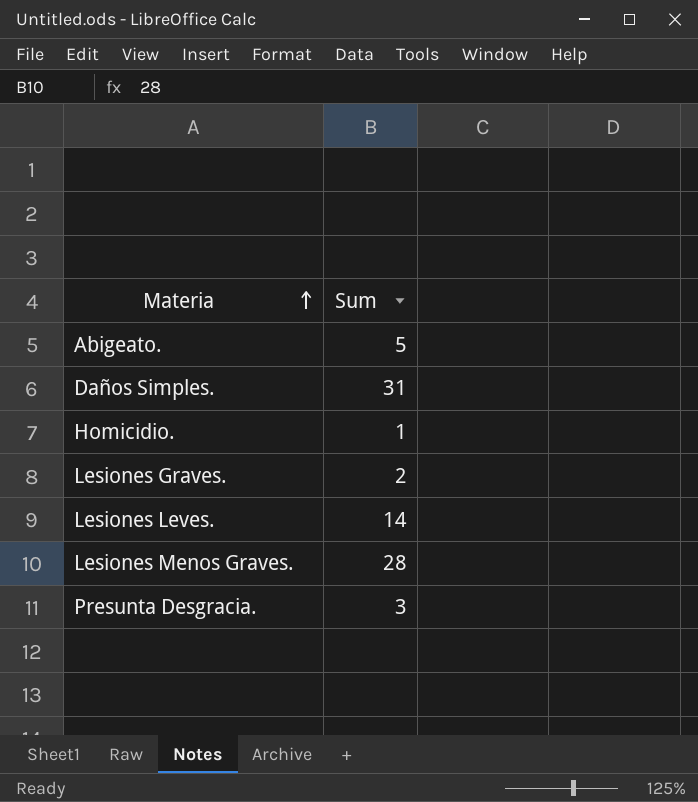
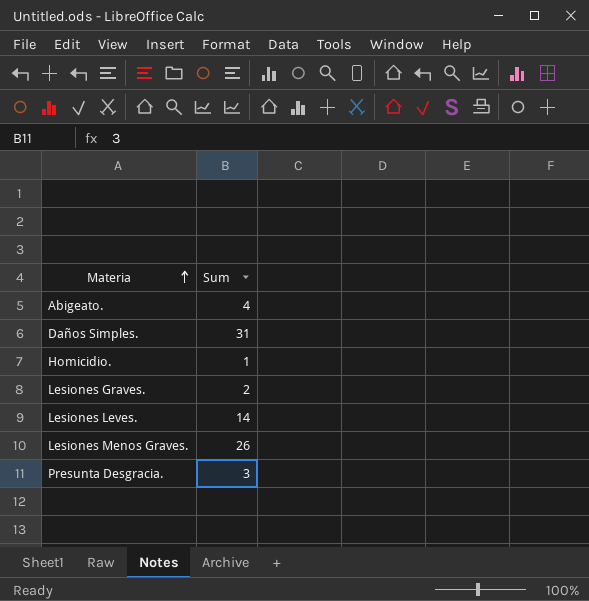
Abigeato. | Sum: 5 -> 4
Lesiones Menos Graves. | Sum: 28 -> 26

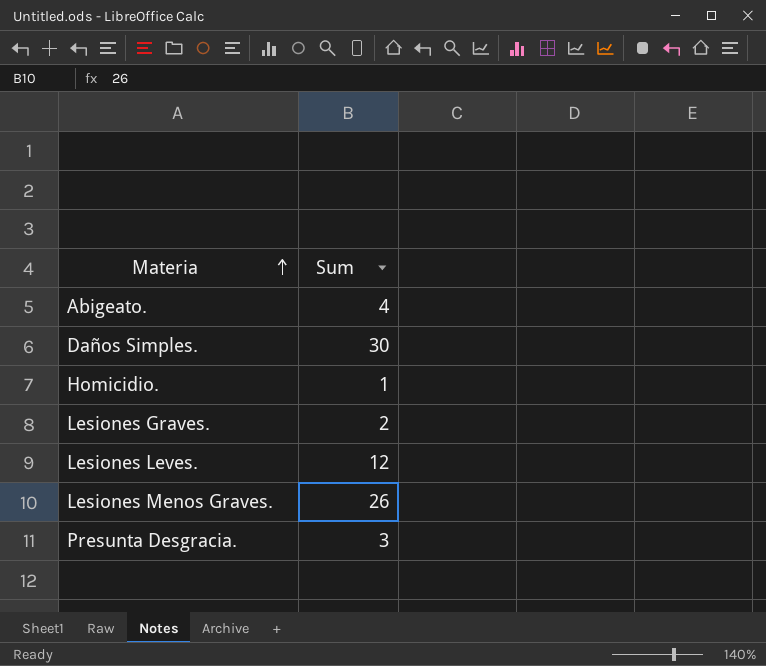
Daños Simples. | Sum: 31 -> 30
Lesiones Leves. | Sum: 14 -> 12

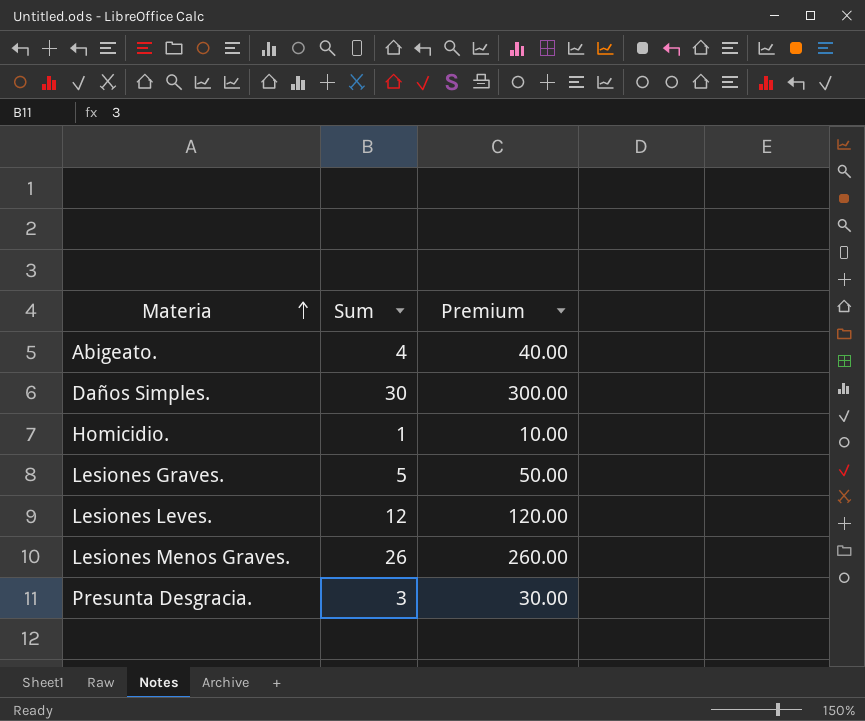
column Premium | formula: none -> [Sum] * 10
Lesiones Graves. | Sum: 2 -> 5

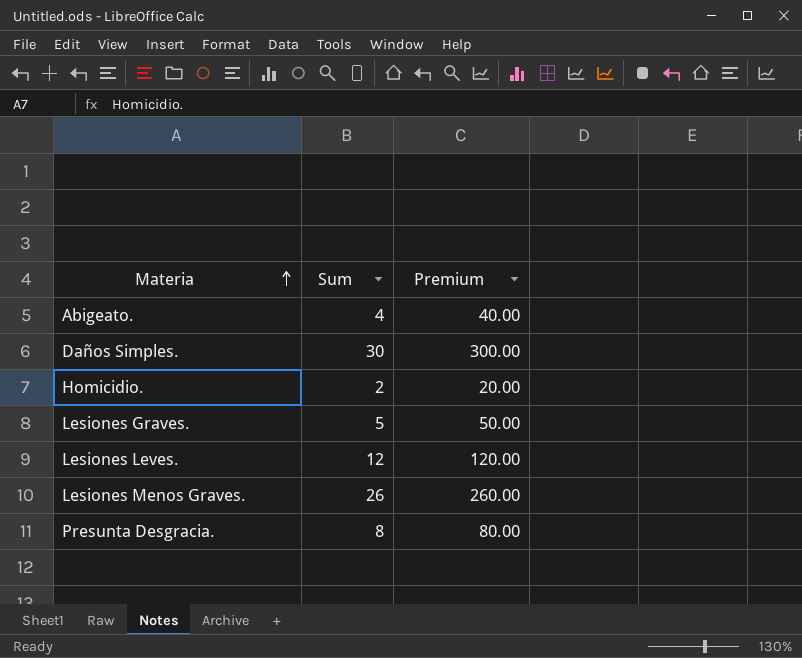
Homicidio. | Sum: 1 -> 2
Homicidio. | Premium: 10.00 -> 20.00
Presunta Desgracia. | Sum: 3 -> 8
Presunta Desgracia. | Premium: 30.00 -> 80.00

